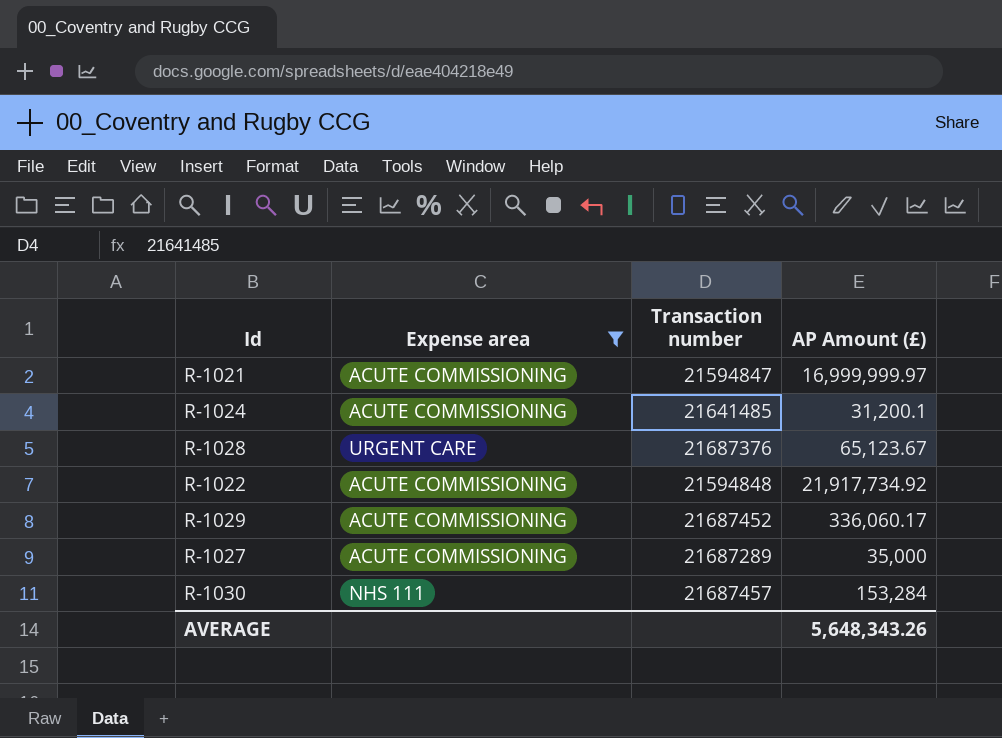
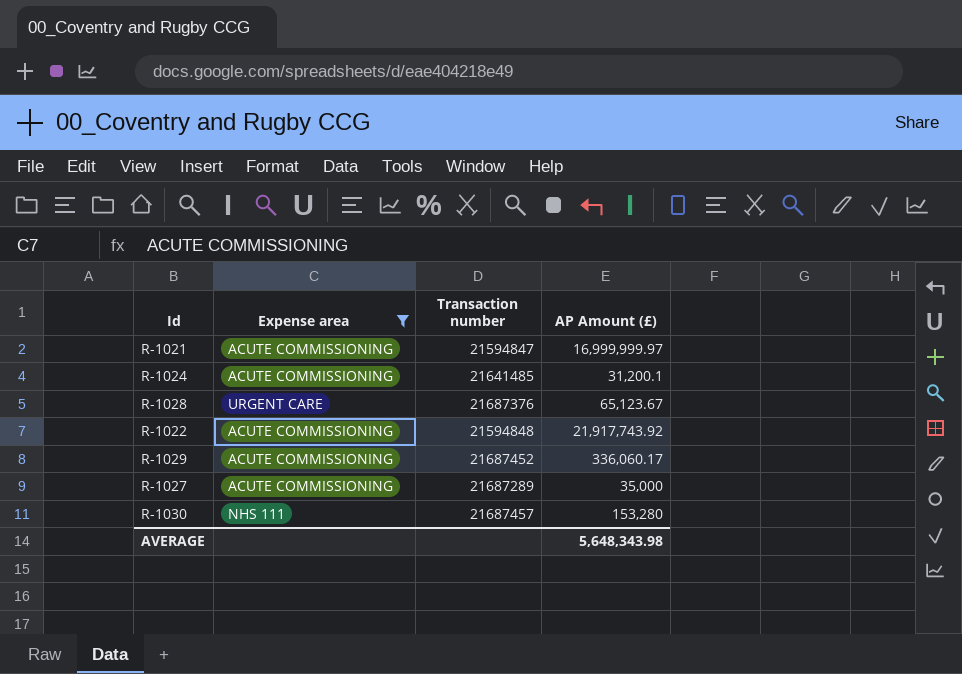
R-1022 | AP Amount (£): 21,917,734.92 -> 21,917,743.92
R-1030 | AP Amount (£): 153,284 -> 153,280
AVERAGE | AP Amount (£): 5,648,343.26 -> 5,648,343.98

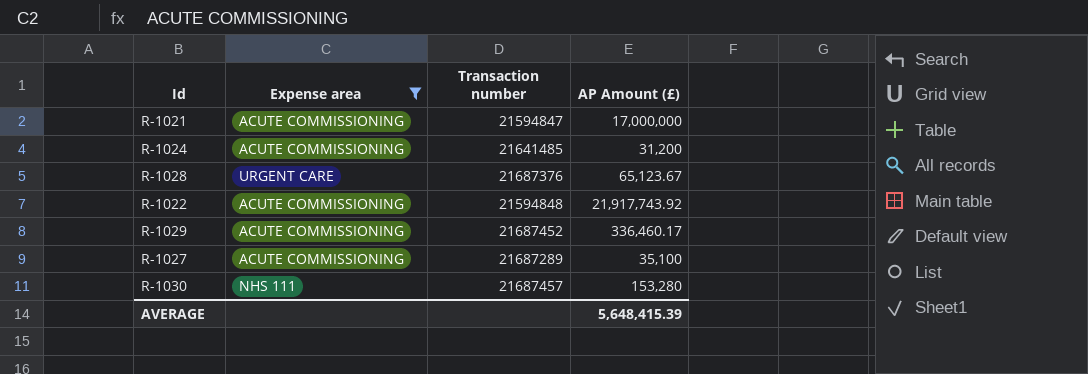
R-1021 | AP Amount (£): 16,999,999.97 -> 17,000,000
R-1024 | AP Amount (£): 31,200.1 -> 31,200
R-1029 | AP Amount (£): 336,060.17 -> 336,460.17
R-1027 | AP Amount (£): 35,000 -> 35,100
AVERAGE | AP Amount (£): 5,648,343.98 -> 5,648,415.39

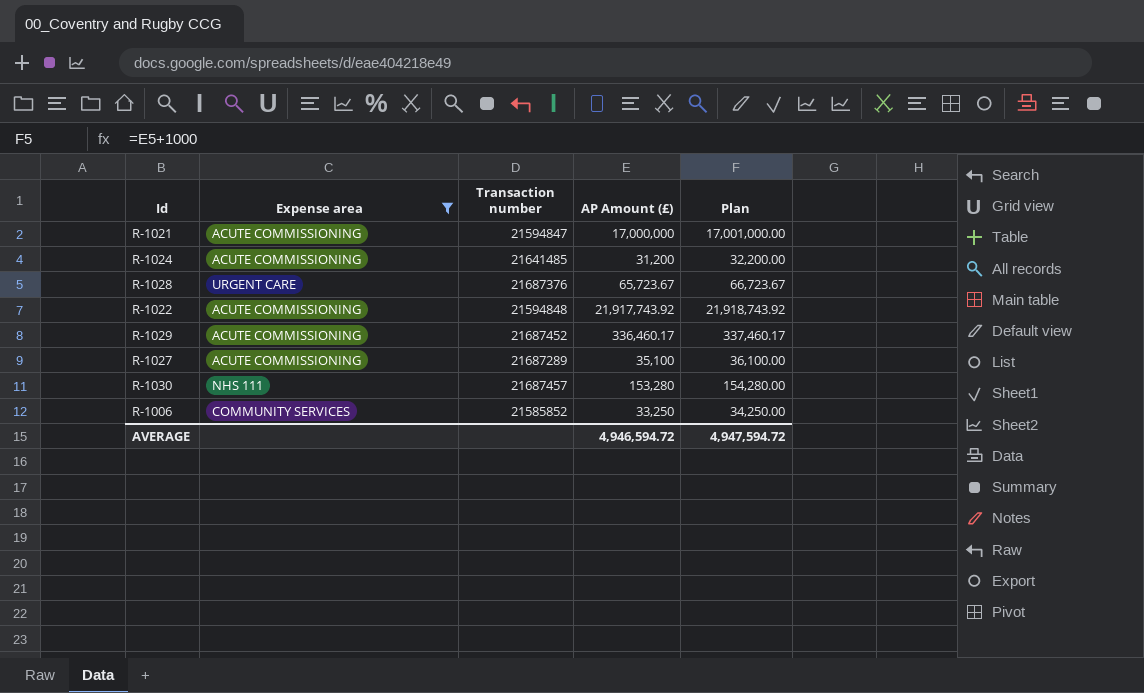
column Plan | formula: none -> [AP Amount (£)] + 1000
R-1028 | AP Amount (£): 65,123.67 -> 65,723.67
row R-1006: none -> COMMUNITY SERVICES | 21585852 | 33,250 | 34,250.00
AVERAGE | AP Amount (£): 5,648,415.39 -> 4,946,594.72

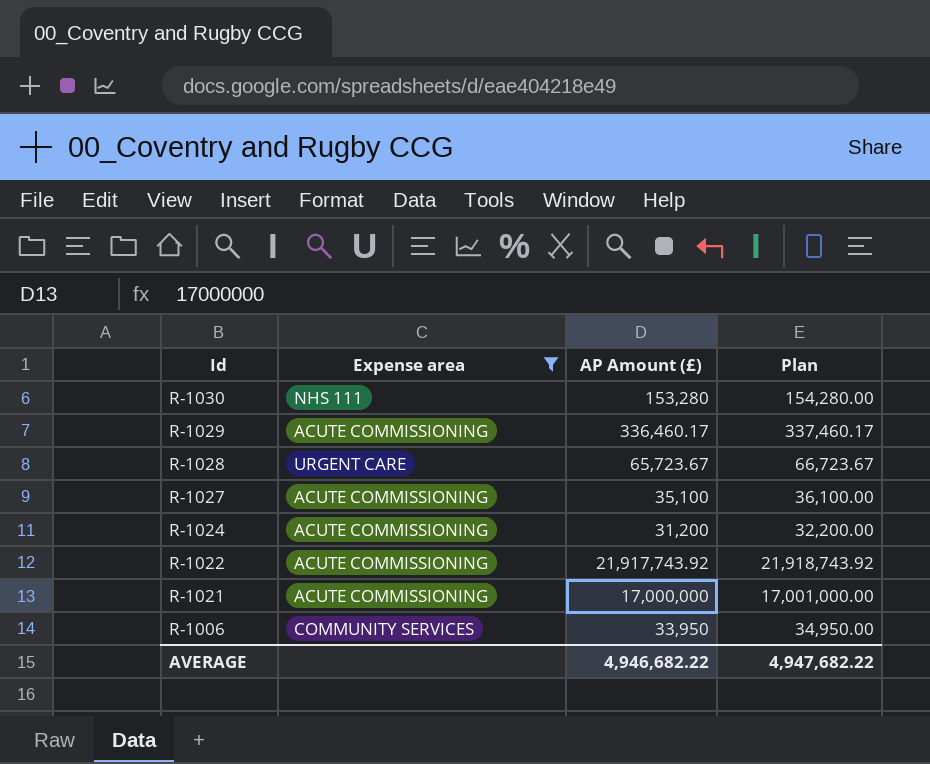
row order: none -> Id descending
column Transaction number | position: 3 -> none
R-1006 | AP Amount (£): 33,250 -> 33,950
R-1006 | Plan: 34,250.00 -> 34,950.00
AVERAGE | AP Amount (£): 4,946,594.72 -> 4,946,682.22
AVERAGE | Plan: 4,947,594.72 -> 4,947,682.22

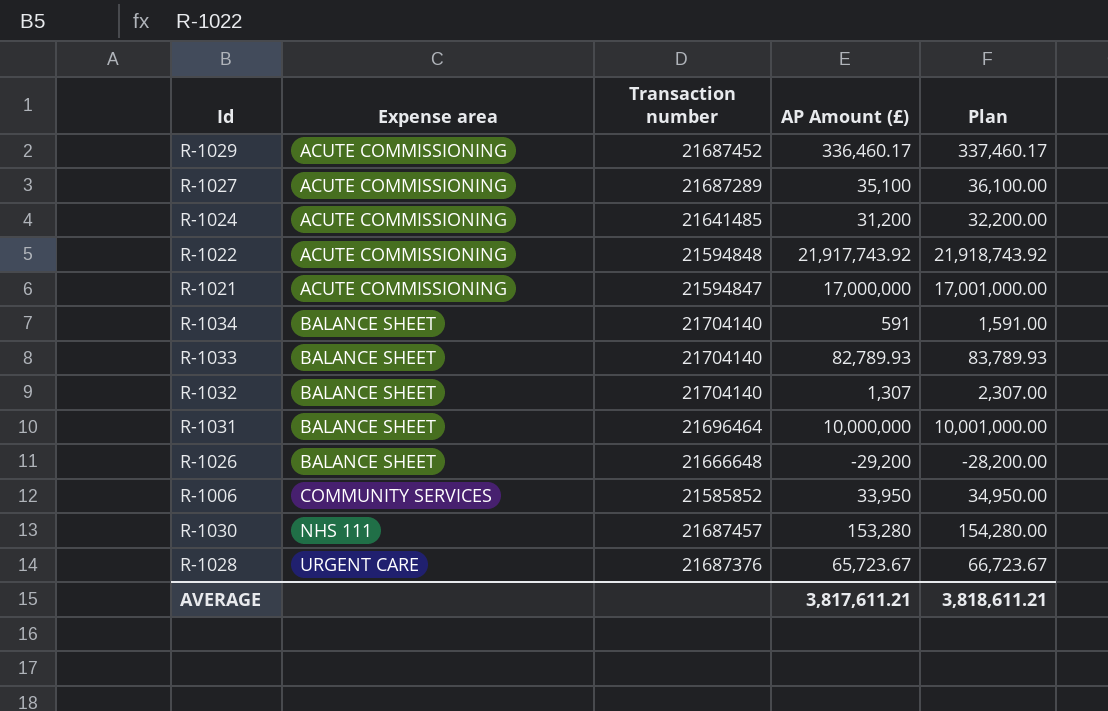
filter: Expense area != BALANCE SHEET -> none
row order: Id descending -> Expense area ascending
column Transaction number | position: none -> 3
AVERAGE | AP Amount (£): 4,946,682.22 -> 3,817,611.21
AVERAGE | Plan: 4,947,682.22 -> 3,818,611.21

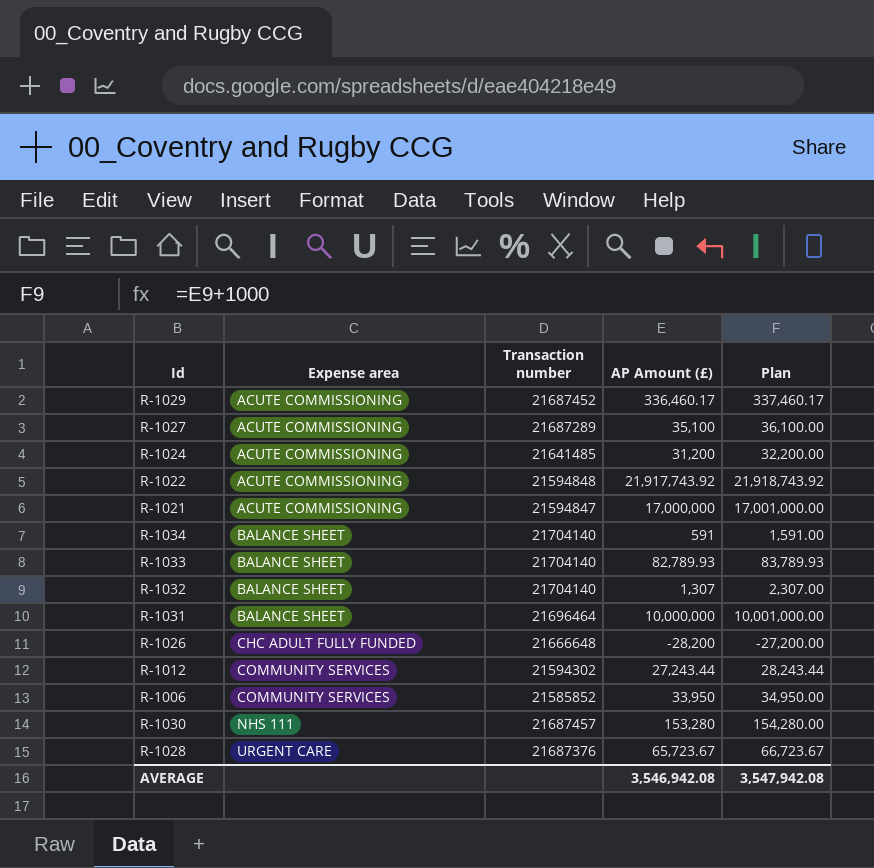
R-1026 | Expense area: BALANCE SHEET -> CHC ADULT FULLY FUNDED
R-1026 | AP Amount (£): -29,200 -> -28,200
R-1026 | Plan: -28,200.00 -> -27,200.00
row R-1012: none -> COMMUNITY SERVICES | 21594302 | 27,243.44 | 28,243.44
AVERAGE | AP Amount (£): 3,817,611.21 -> 3,546,942.08
AVERAGE | Plan: 3,818,611.21 -> 3,547,942.08

